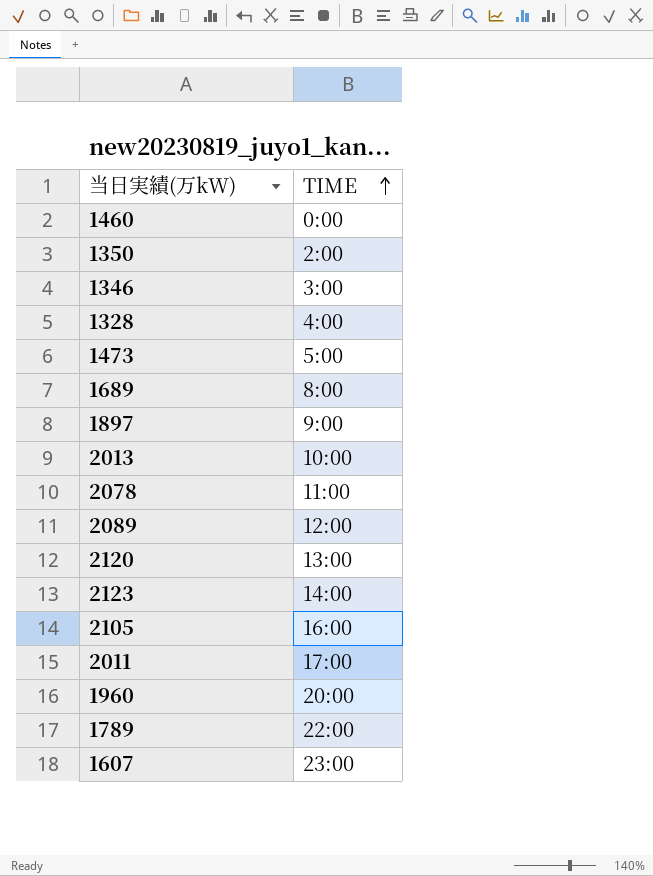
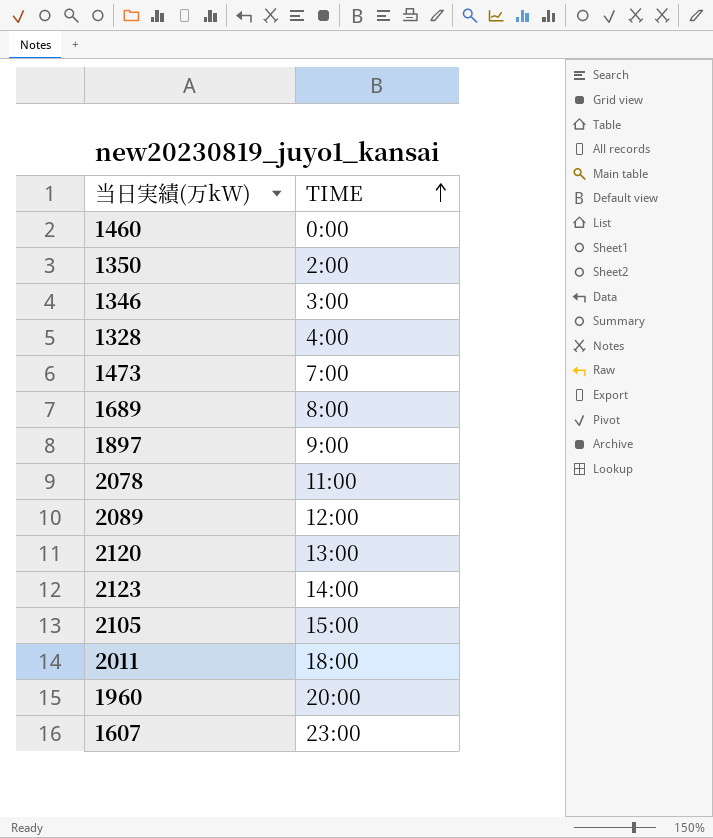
row 2013: 10:00 -> none
row 1789: 22:00 -> none
1473 | TIME: 5:00 -> 7:00
2105 | TIME: 16:00 -> 15:00
2011 | TIME: 17:00 -> 18:00

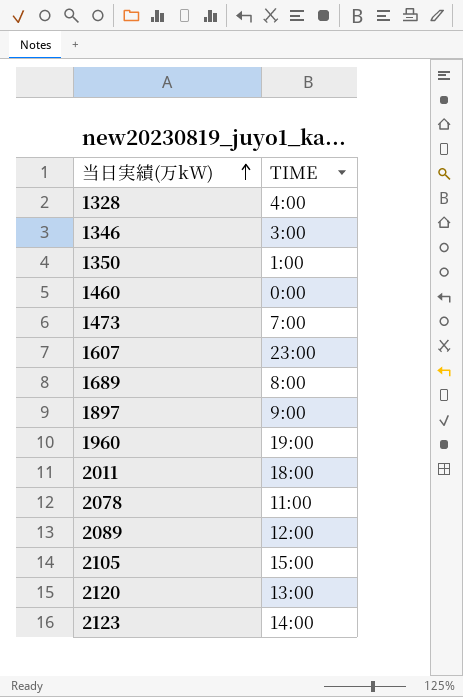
row order: TIME ascending -> 当日実績(万kW) ascending
1350 | TIME: 2:00 -> 1:00
1960 | TIME: 20:00 -> 19:00

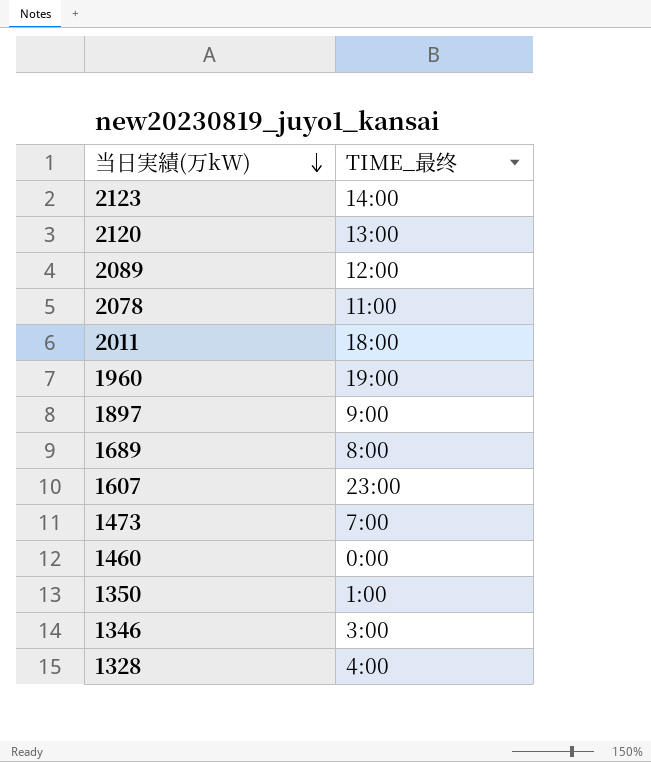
row order: 当日実績(万kW) ascending -> 当日実績(万kW) descending
column name: TIME -> TIME_最终
row 2105: 15:00 -> none

